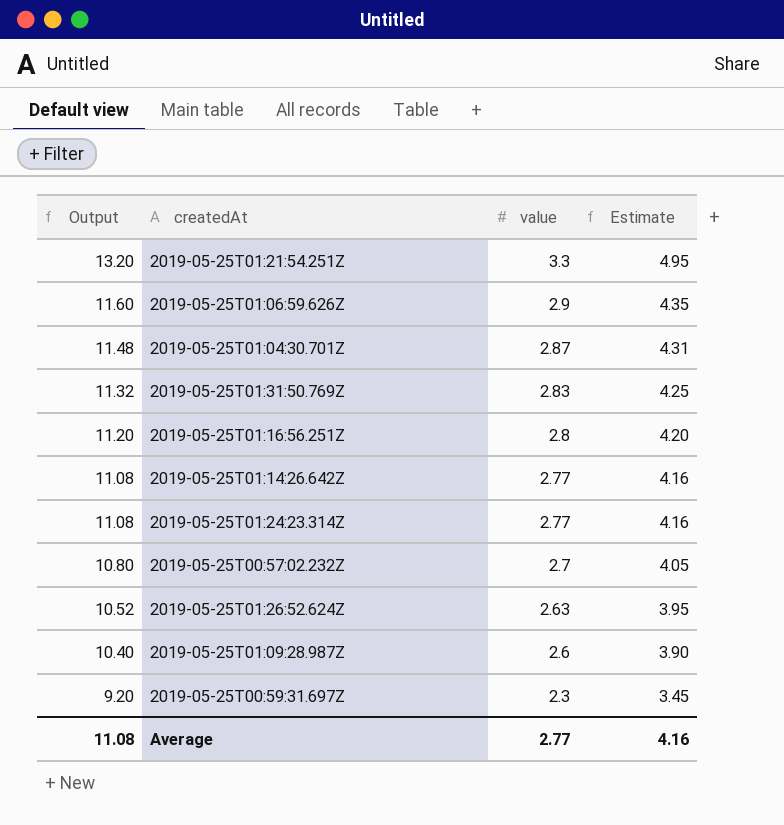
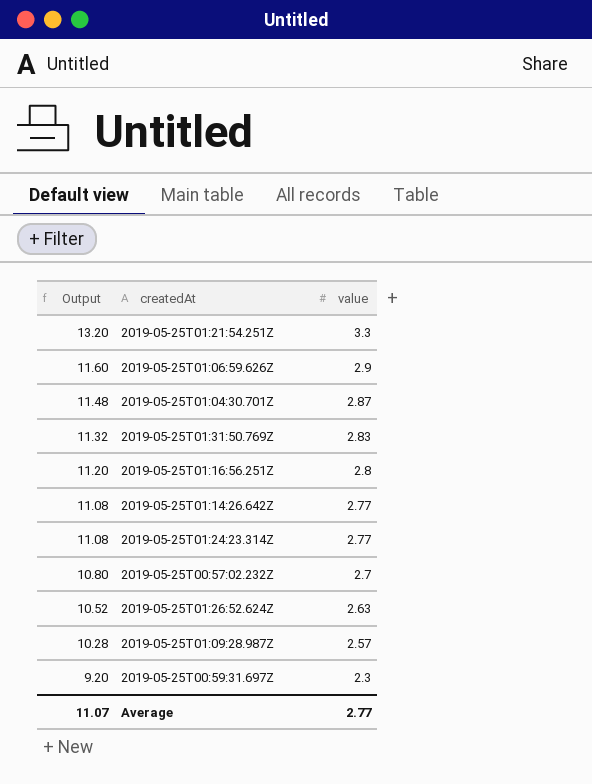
column Estimate | formula: [value] * 1.5 -> none
2019-05-25T01:09:28.987Z | Output: 10.40 -> 10.28
2019-05-25T01:09:28.987Z | value: 2.6 -> 2.57
Average | Output: 11.08 -> 11.07

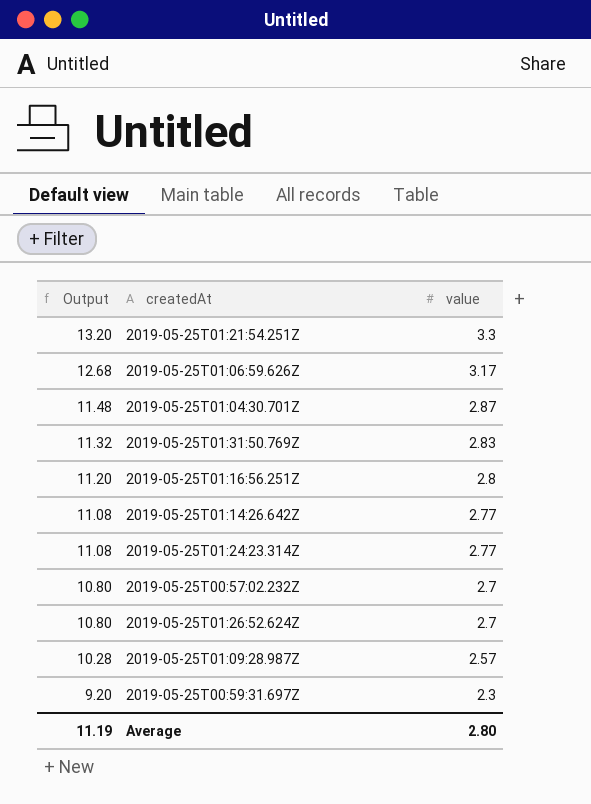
2019-05-25T01:06:59.626Z | Output: 11.60 -> 12.68
2019-05-25T01:06:59.626Z | value: 2.9 -> 3.17
2019-05-25T01:26:52.624Z | Output: 10.52 -> 10.80
2019-05-25T01:26:52.624Z | value: 2.63 -> 2.7
Average | Output: 11.07 -> 11.19
Average | value: 2.77 -> 2.80

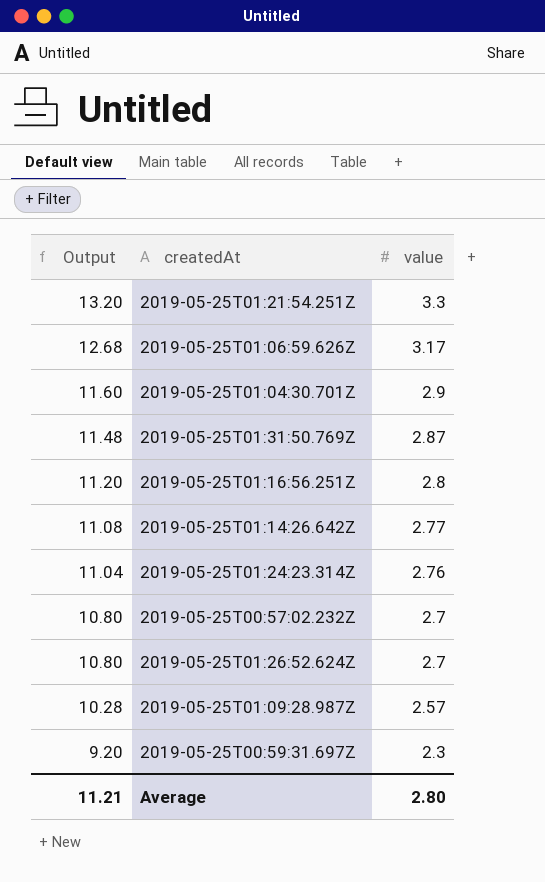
2019-05-25T01:04:30.701Z | Output: 11.48 -> 11.60
2019-05-25T01:04:30.701Z | value: 2.87 -> 2.9
2019-05-25T01:31:50.769Z | Output: 11.32 -> 11.48
2019-05-25T01:31:50.769Z | value: 2.83 -> 2.87
2019-05-25T01:24:23.314Z | Output: 11.08 -> 11.04
2019-05-25T01:24:23.314Z | value: 2.77 -> 2.76
Average | Output: 11.19 -> 11.21

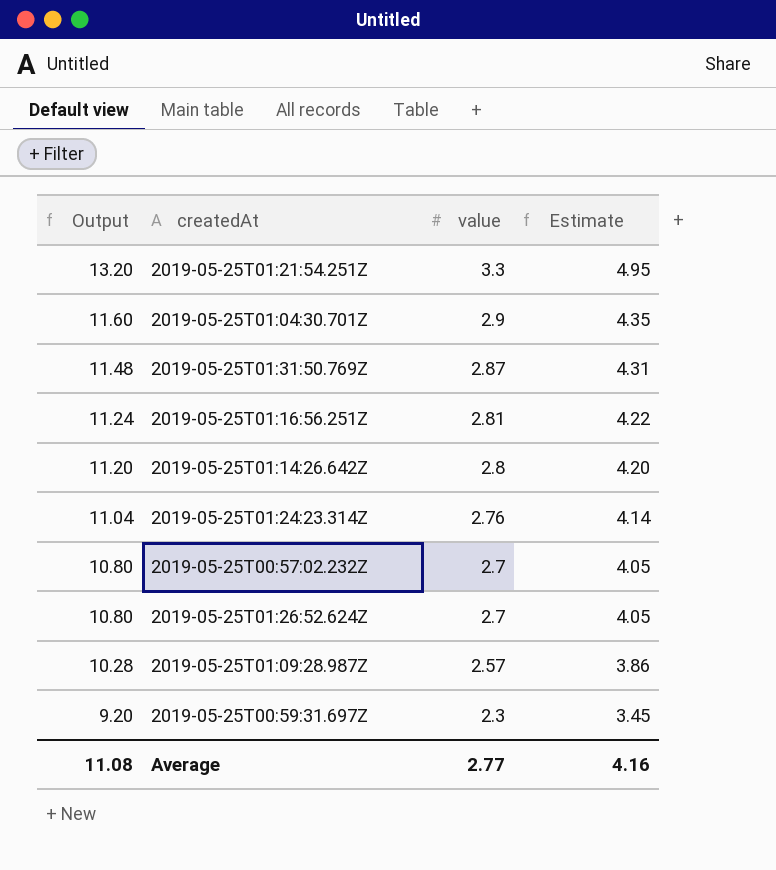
column Estimate | formula: none -> [value] * 1.5
row 2019-05-25T01:06:59.626Z: 12.68 | 3.17 -> none
2019-05-25T01:16:56.251Z | Output: 11.20 -> 11.24
2019-05-25T01:16:56.251Z | value: 2.8 -> 2.81
2019-05-25T01:14:26.642Z | Output: 11.08 -> 11.20
2019-05-25T01:14:26.642Z | value: 2.77 -> 2.8
Average | Output: 11.21 -> 11.08
Average | value: 2.80 -> 2.77

